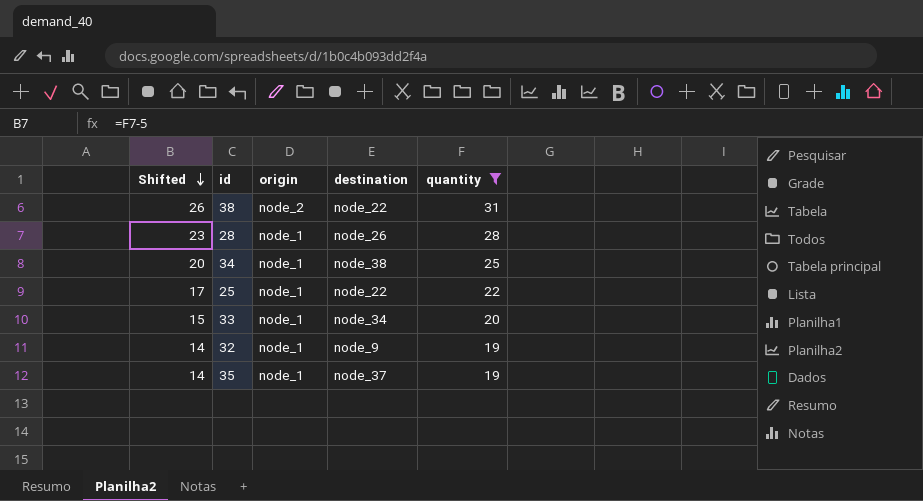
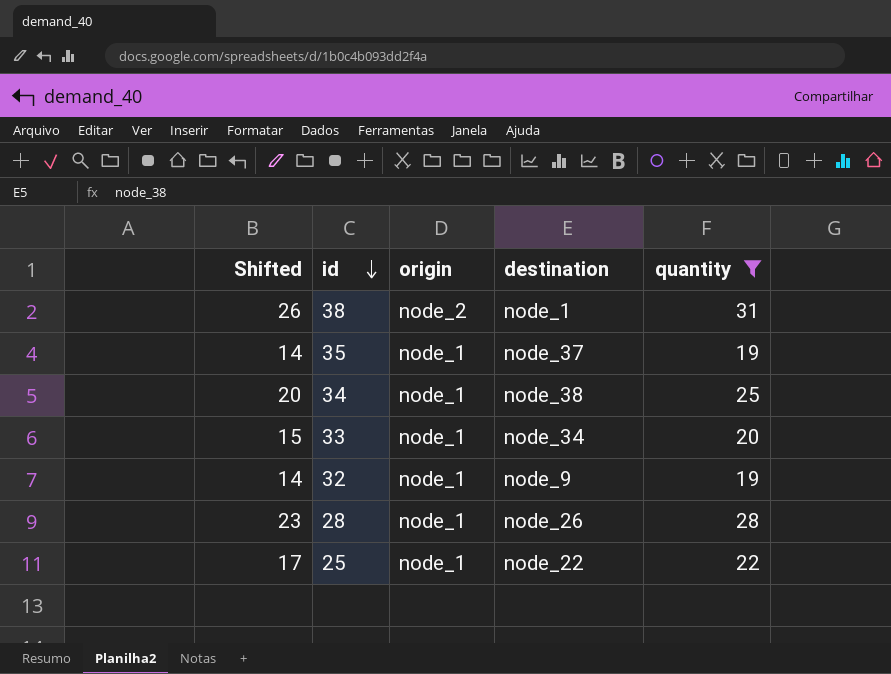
row order: Shifted descending -> id descending
38 | destination: node_22 -> node_1

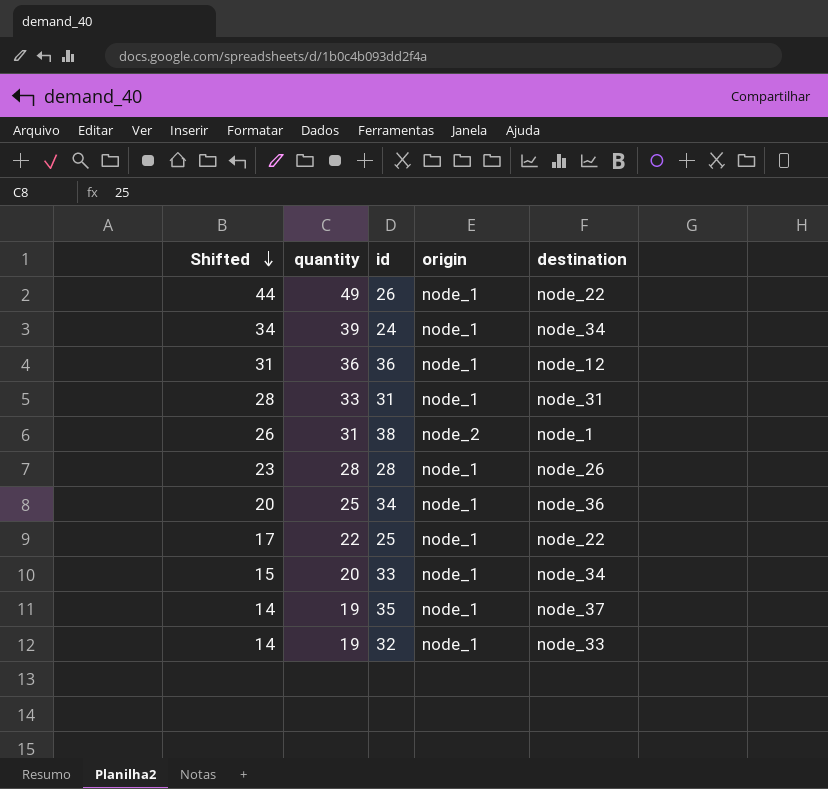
filter: quantity <= 31 -> none
row order: id descending -> Shifted descending
column quantity | position: 5 -> 2
34 | destination: node_38 -> node_36
32 | destination: node_9 -> node_33

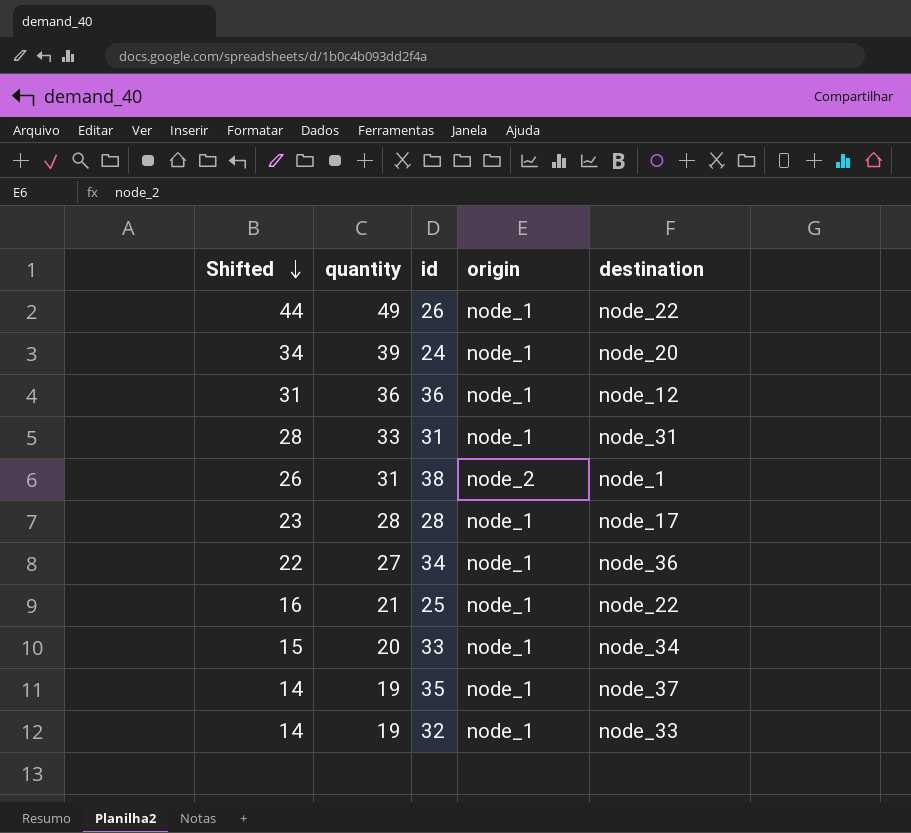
24 | destination: node_34 -> node_20
28 | destination: node_26 -> node_17
34 | Shifted: 20 -> 22
34 | quantity: 25 -> 27
25 | Shifted: 17 -> 16
25 | quantity: 22 -> 21

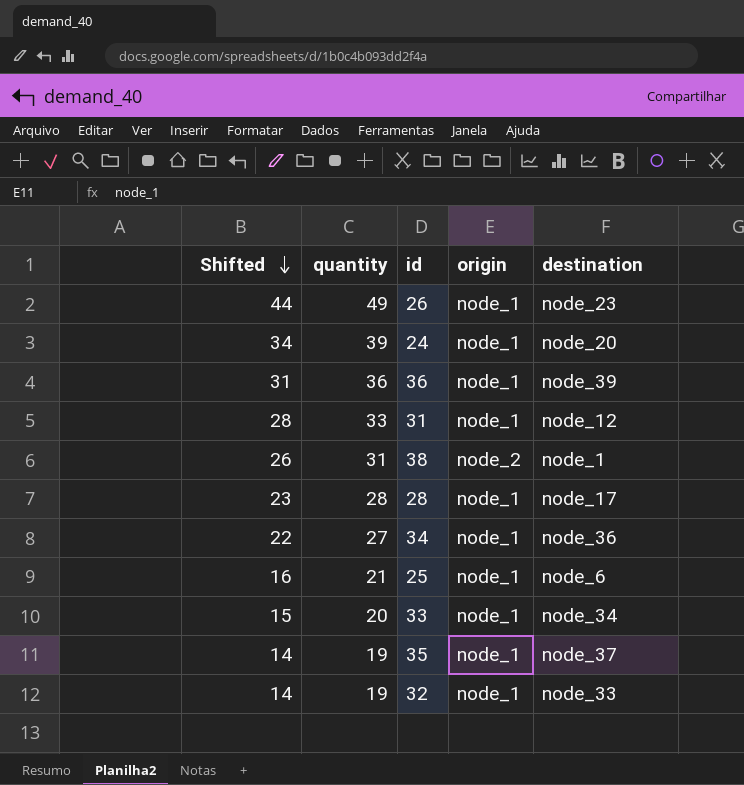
26 | destination: node_22 -> node_23
36 | destination: node_12 -> node_39
31 | destination: node_31 -> node_12
25 | destination: node_22 -> node_6

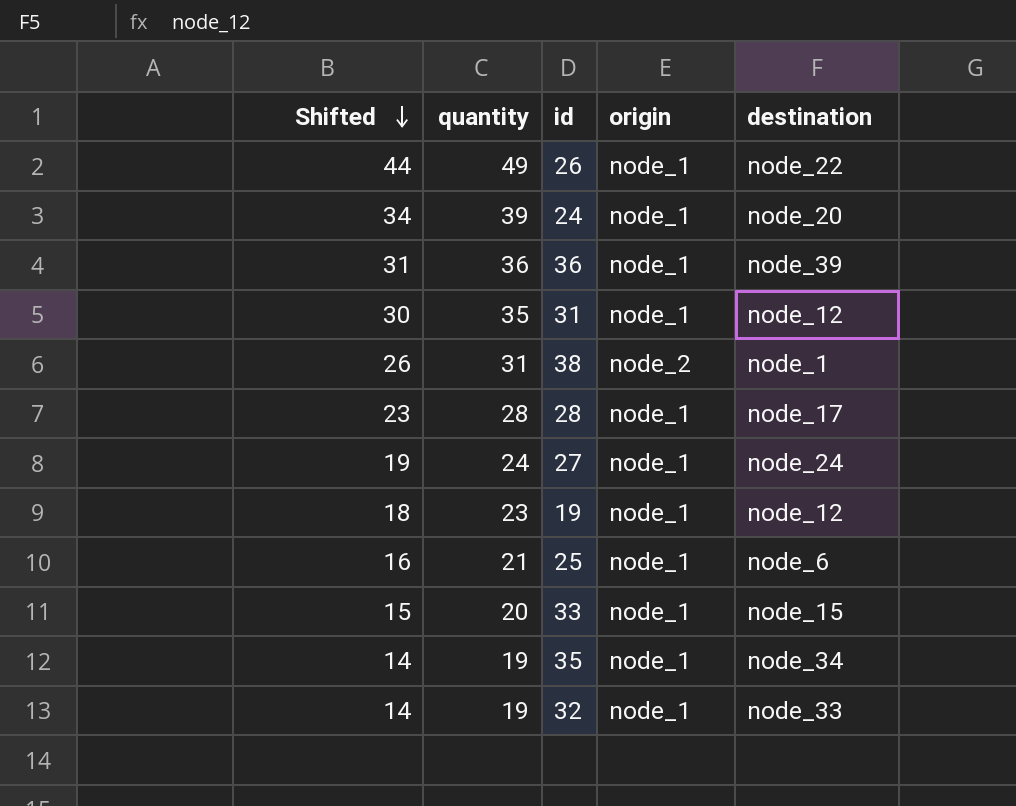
row 34: 22 | 27 | node_1 | node_36 -> none
26 | destination: node_23 -> node_22
31 | Shifted: 28 -> 30
31 | quantity: 33 -> 35
row 27: none -> 19 | 24 | node_1 | node_24
row 19: none -> 18 | 23 | node_1 | node_12
33 | destination: node_34 -> node_15
35 | destination: node_37 -> node_34

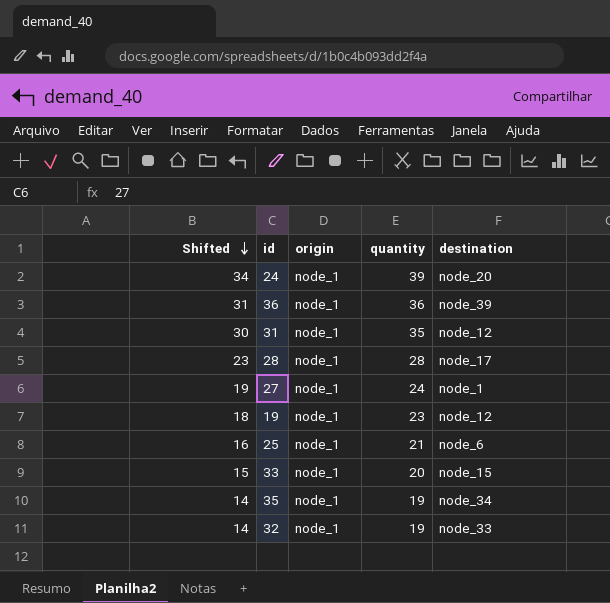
column quantity | position: 2 -> 4
row 26: 44 | 49 | node_1 | node_22 -> none
row 38: 26 | 31 | node_2 | node_1 -> none
27 | destination: node_24 -> node_1

